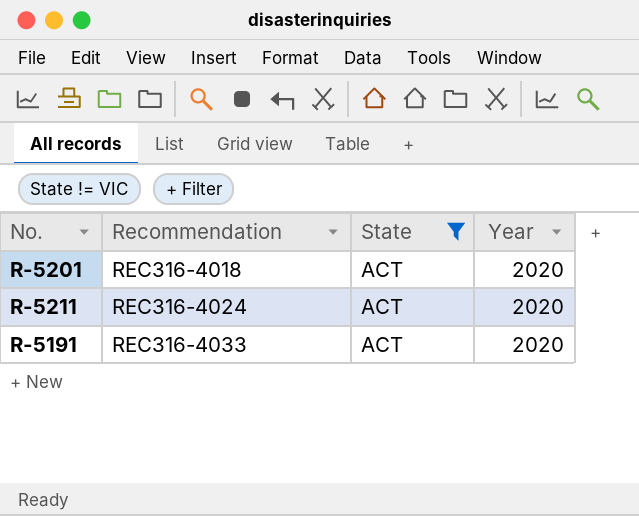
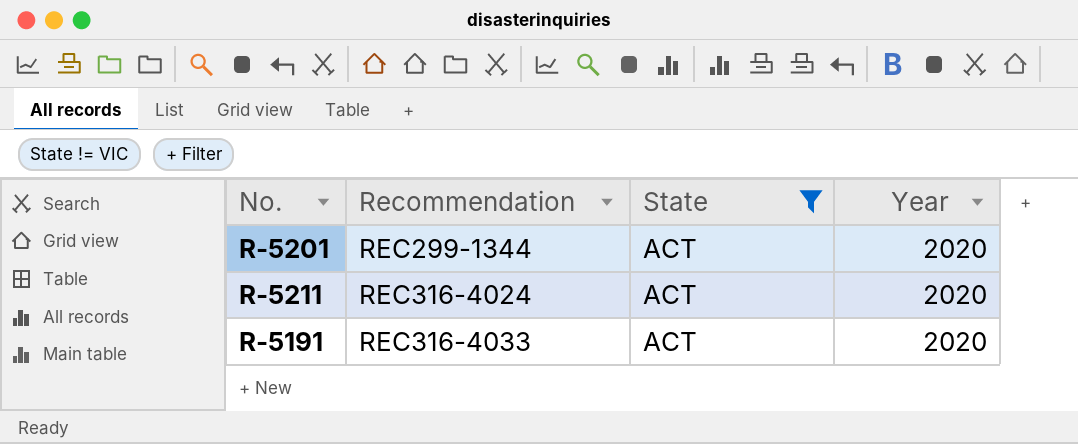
R-5201 | Recommendation: REC316-4018 -> REC299-1344

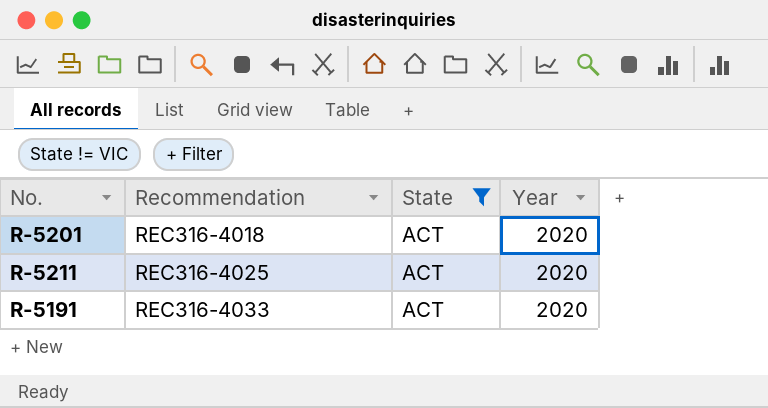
R-5201 | Recommendation: REC299-1344 -> REC316-4018
R-5211 | Recommendation: REC316-4024 -> REC316-4025

